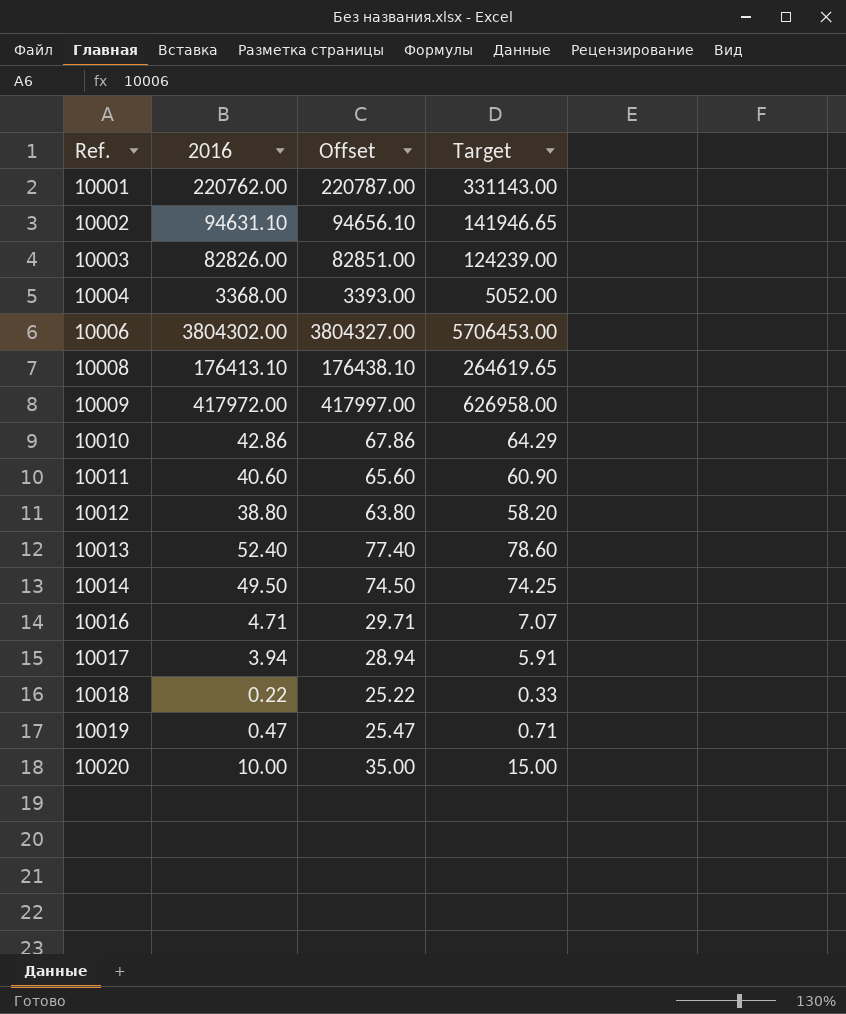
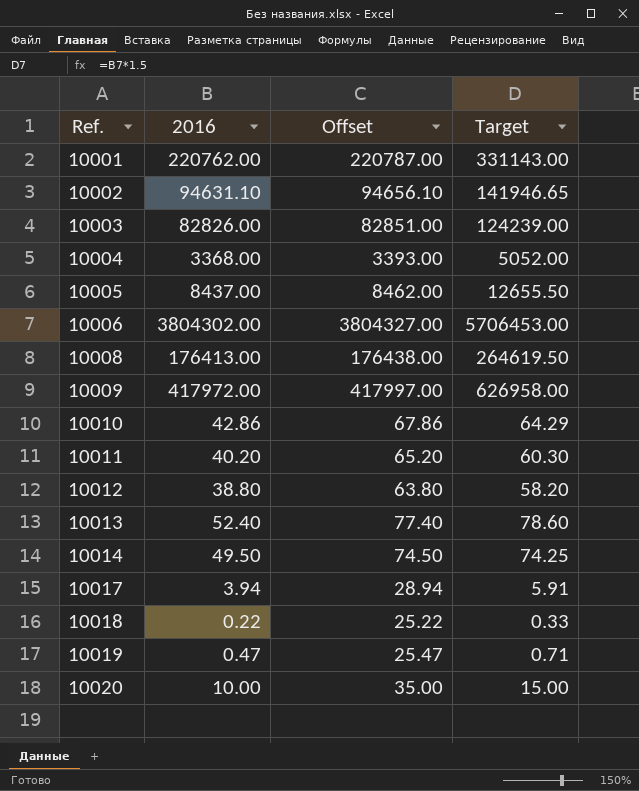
row 10016: 4.71 | 29.71 | 7.07 -> none
row 10005: none -> 8437.00 | 8462.00 | 12655.50
10008 | 2016: 176413.10 -> 176413.00
10008 | Offset: 176438.10 -> 176438.00
10008 | Target: 264619.65 -> 264619.50
10011 | 2016: 40.60 -> 40.20
10011 | Offset: 65.60 -> 65.20
10011 | Target: 60.90 -> 60.30

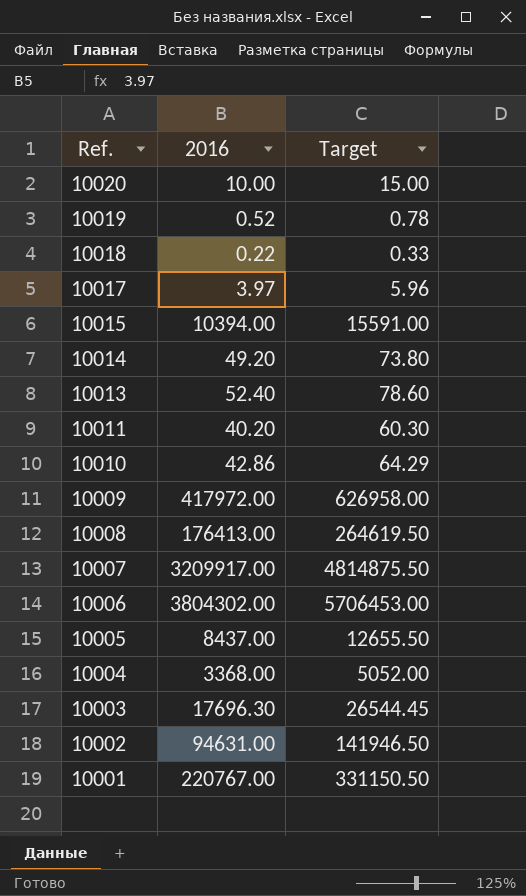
row order: Ref. ascending -> Ref. descending
column Offset | formula: [2016] + 25 -> none
row 10012: 38.80 | 63.80 | 58.20 -> none
10019 | 2016: 0.47 -> 0.52
10019 | Target: 0.71 -> 0.78
10017 | 2016: 3.94 -> 3.97
10017 | Target: 5.91 -> 5.96
row 10015: none -> 10394.00 | 15591.00
10014 | 2016: 49.50 -> 49.20
10014 | Target: 74.25 -> 73.80
row 10007: none -> 3209917.00 | 4814875.50
10003 | 2016: 82826.00 -> 17696.30
10003 | Target: 124239.00 -> 26544.45
10002 | 2016: 94631.10 -> 94631.00
10002 | Target: 141946.65 -> 141946.50
10001 | 2016: 220762.00 -> 220767.00
10001 | Target: 331143.00 -> 331150.50

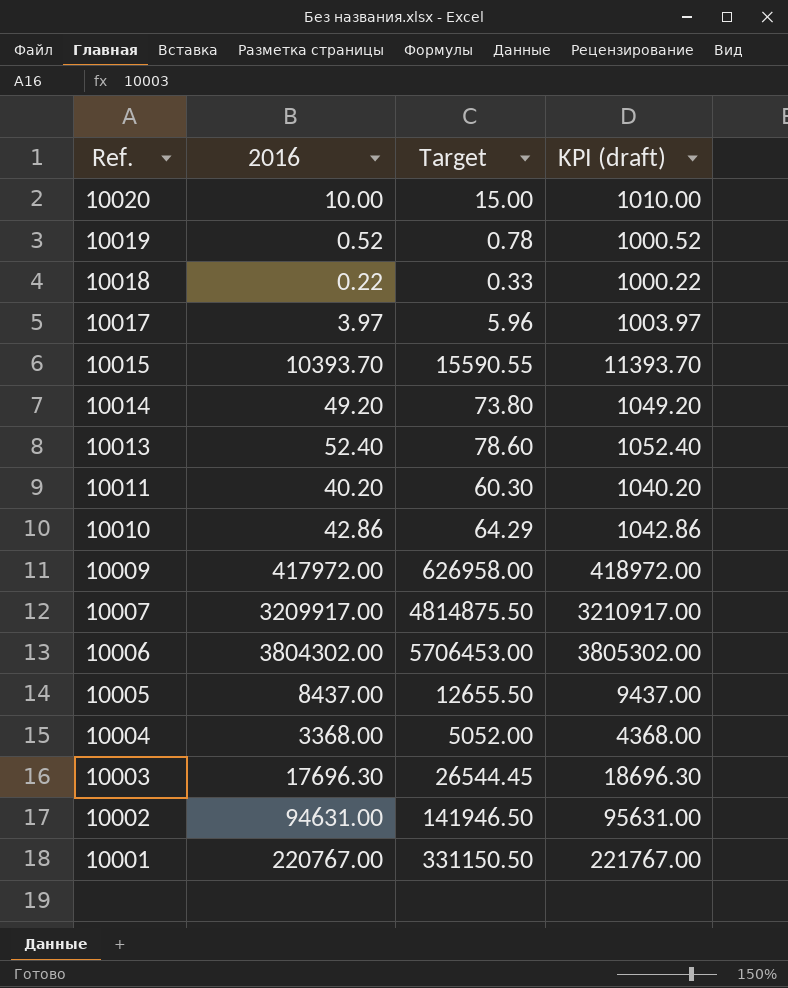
column KPI (draft) | formula: none -> [2016] + 1000
row 10008: 176413.00 | 264619.50 -> none
10015 | 2016: 10394.00 -> 10393.70
10015 | Target: 15591.00 -> 15590.55

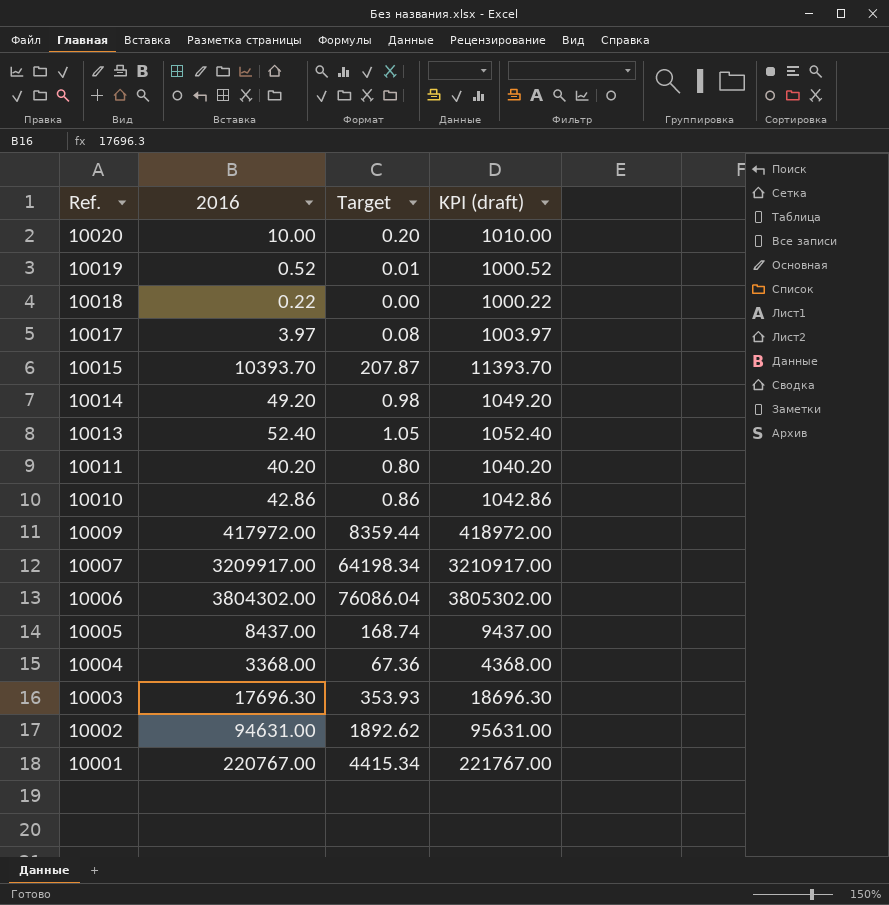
column Target | formula: [2016] * 1.5 -> [2016] * 0.02

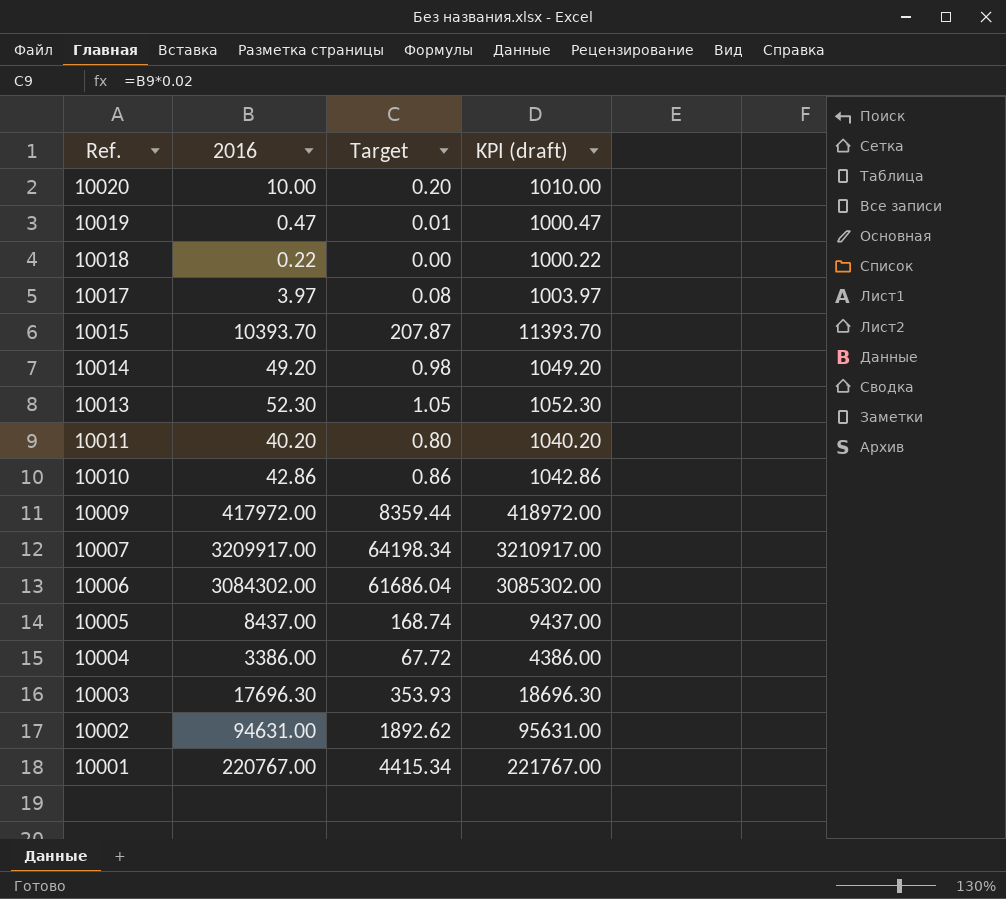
10019 | 2016: 0.52 -> 0.47
10019 | KPI (draft): 1000.52 -> 1000.47
10013 | 2016: 52.40 -> 52.30
10013 | KPI (draft): 1052.40 -> 1052.30
10006 | 2016: 3804302.00 -> 3084302.00
10006 | Target: 76086.04 -> 61686.04
10006 | KPI (draft): 3805302.00 -> 3085302.00
10004 | 2016: 3368.00 -> 3386.00
10004 | Target: 67.36 -> 67.72
10004 | KPI (draft): 4368.00 -> 4386.00

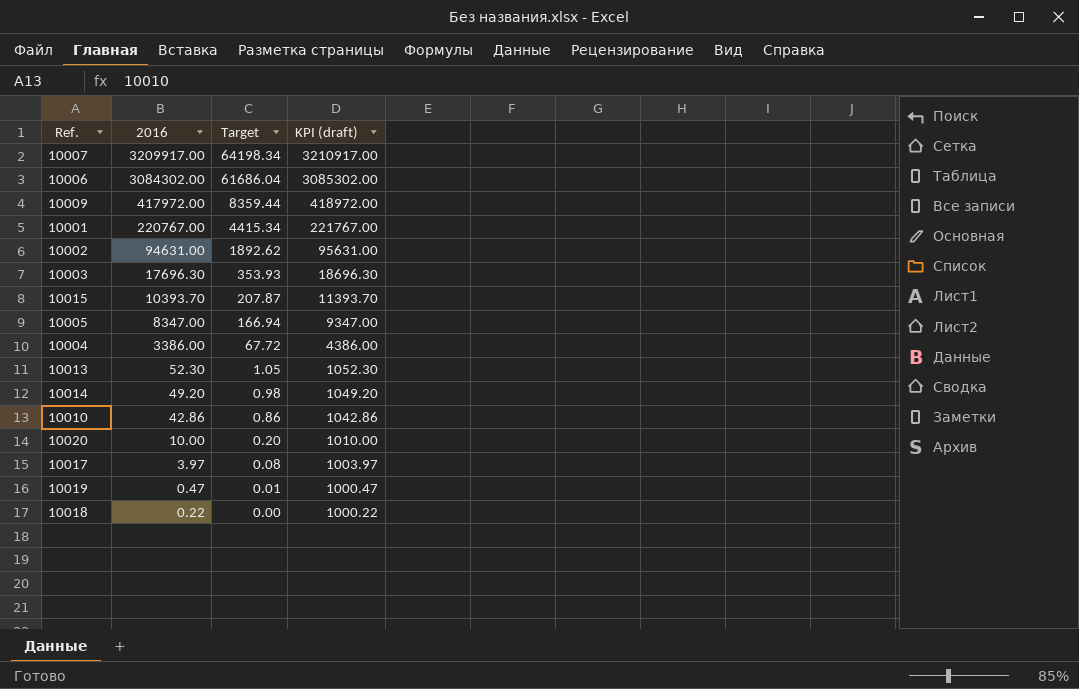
row order: Ref. descending -> 2016 descending
row 10011: 40.20 | 0.80 | 1040.20 -> none
10005 | 2016: 8437.00 -> 8347.00
10005 | Target: 168.74 -> 166.94
10005 | KPI (draft): 9437.00 -> 9347.00

